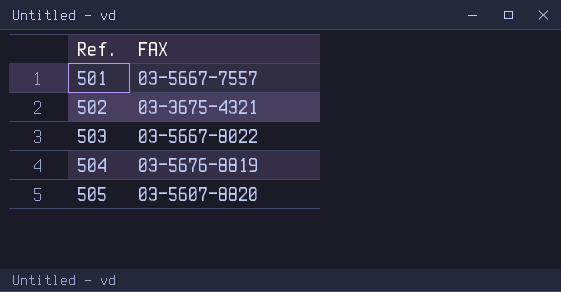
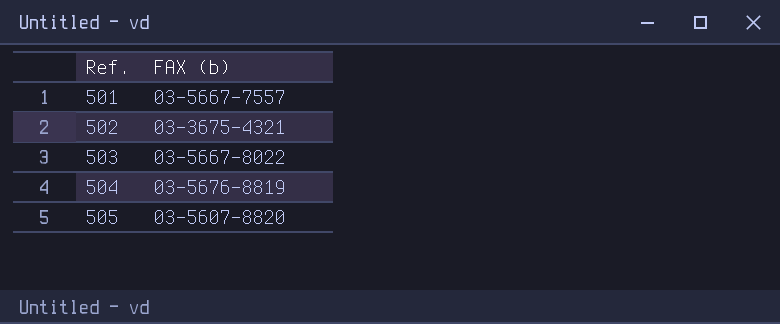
column name: FAX -> FAX (b)

